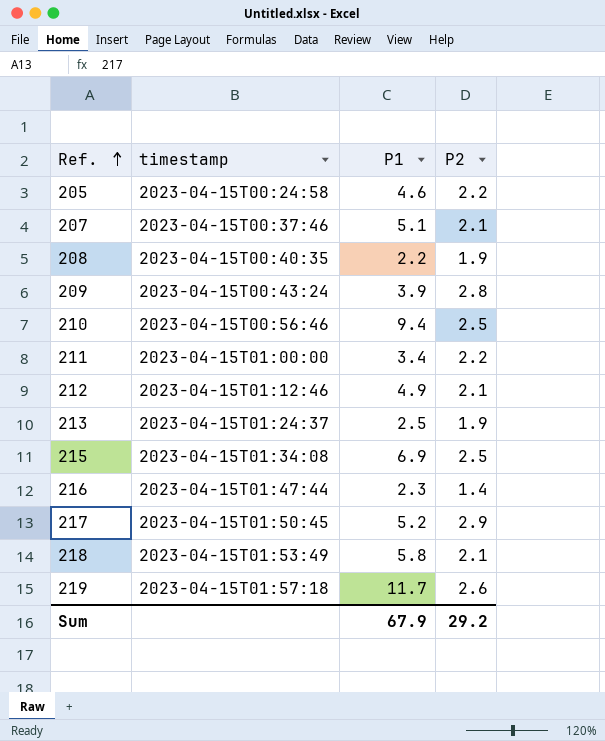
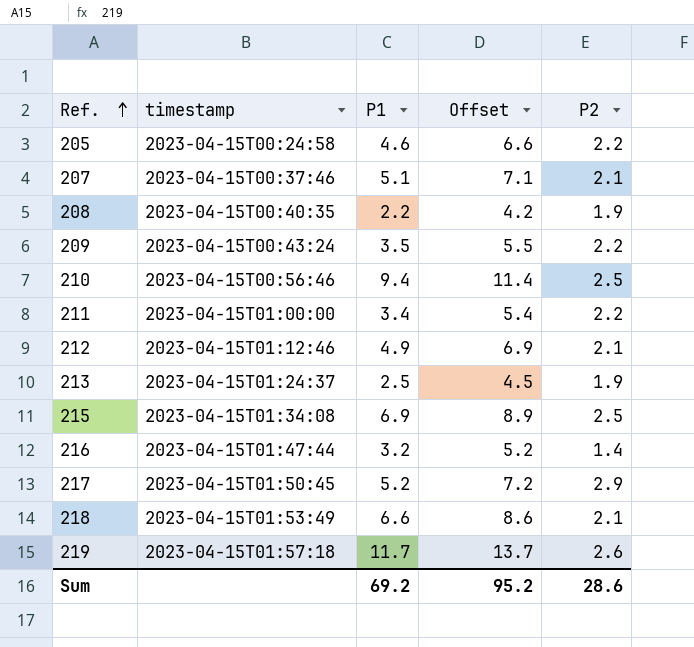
column Offset | formula: none -> [P1] + 2
209 | P1: 3.9 -> 3.5
209 | P2: 2.8 -> 2.2
216 | P1: 2.3 -> 3.2
218 | P1: 5.8 -> 6.6
Sum | P1: 67.9 -> 69.2
Sum | P2: 29.2 -> 28.6

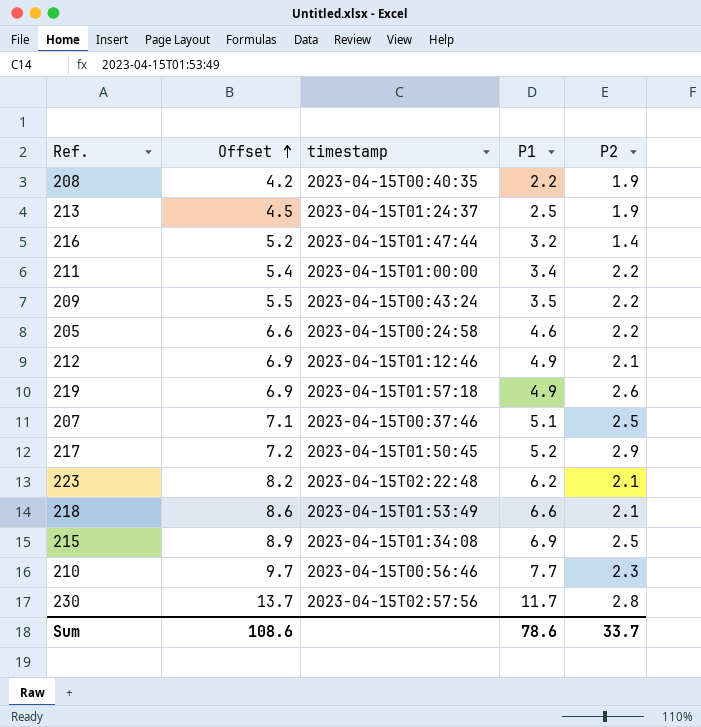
row order: Ref. ascending -> Offset ascending
column Offset | position: 4 -> 2
219 | Offset: 13.7 -> 6.9
219 | P1: 11.7 -> 4.9
207 | P2: 2.1 -> 2.5
row 223: none -> 8.2 | 2023-04-15T02:22:48 | 6.2 | 2.1
210 | Offset: 11.4 -> 9.7
210 | P1: 9.4 -> 7.7
210 | P2: 2.5 -> 2.3
row 230: none -> 13.7 | 2023-04-15T02:57:56 | 11.7 | 2.8
Sum | Offset: 95.2 -> 108.6
Sum | P1: 69.2 -> 78.6
Sum | P2: 28.6 -> 33.7

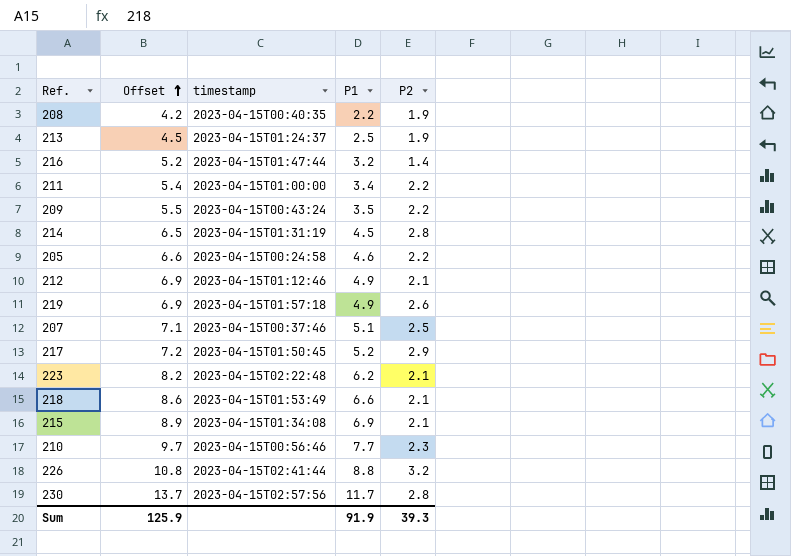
row 214: none -> 6.5 | 2023-04-15T01:31:19 | 4.5 | 2.8
215 | P2: 2.5 -> 2.1
row 226: none -> 10.8 | 2023-04-15T02:41:44 | 8.8 | 3.2
Sum | Offset: 108.6 -> 125.9
Sum | P1: 78.6 -> 91.9
Sum | P2: 33.7 -> 39.3

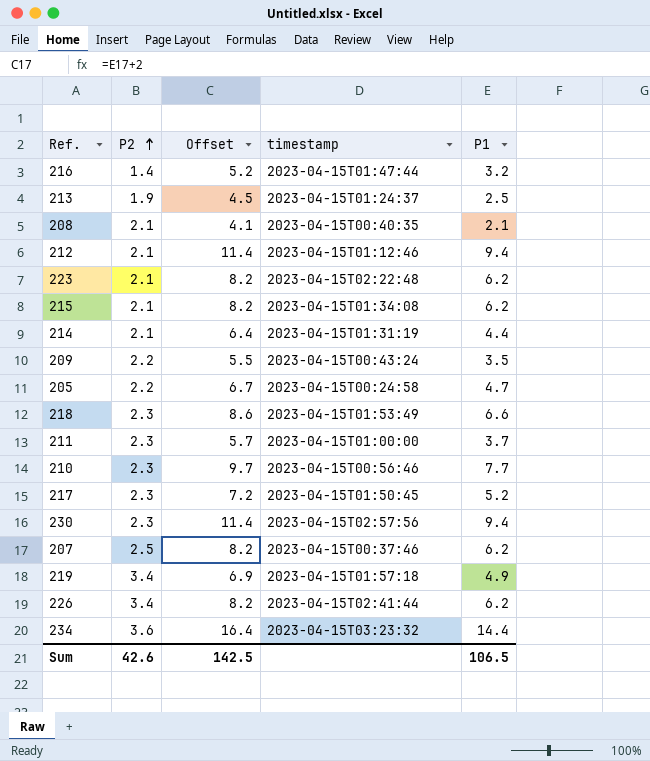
row order: Offset ascending -> P2 ascending
column P2 | position: 5 -> 2
208 | P2: 1.9 -> 2.1
208 | Offset: 4.2 -> 4.1
208 | P1: 2.2 -> 2.1
212 | Offset: 6.9 -> 11.4
212 | P1: 4.9 -> 9.4
215 | Offset: 8.9 -> 8.2
215 | P1: 6.9 -> 6.2
214 | P2: 2.8 -> 2.1
214 | Offset: 6.5 -> 6.4
214 | P1: 4.5 -> 4.4
205 | Offset: 6.6 -> 6.7
205 | P1: 4.6 -> 4.7
218 | P2: 2.1 -> 2.3
211 | P2: 2.2 -> 2.3
211 | Offset: 5.4 -> 5.7
211 | P1: 3.4 -> 3.7
217 | P2: 2.9 -> 2.3
230 | P2: 2.8 -> 2.3
230 | Offset: 13.7 -> 11.4
230 | P1: 11.7 -> 9.4
207 | Offset: 7.1 -> 8.2
207 | P1: 5.1 -> 6.2
219 | P2: 2.6 -> 3.4
226 | P2: 3.2 -> 3.4
226 | Offset: 10.8 -> 8.2
226 | P1: 8.8 -> 6.2
row 234: none -> 3.6 | 16.4 | 2023-04-15T03:23:32 | 14.4
Sum | P2: 39.3 -> 42.6
Sum | Offset: 125.9 -> 142.5
Sum | P1: 91.9 -> 106.5

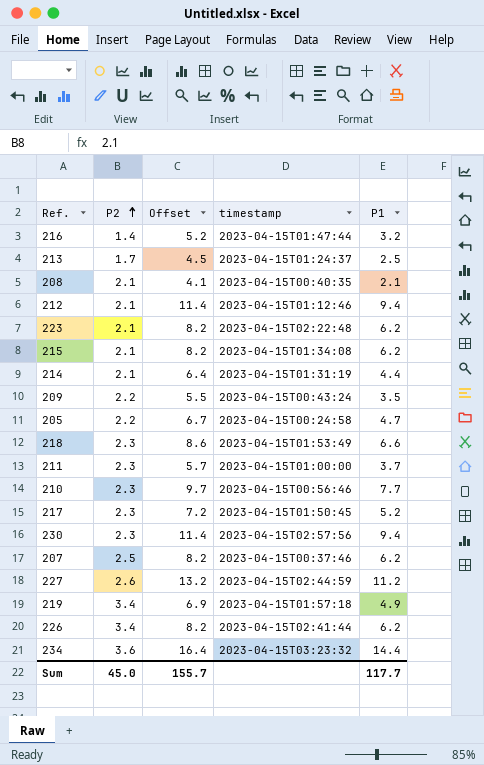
213 | P2: 1.9 -> 1.7
row 227: none -> 2.6 | 13.2 | 2023-04-15T02:44:59 | 11.2
Sum | P2: 42.6 -> 45.0
Sum | Offset: 142.5 -> 155.7
Sum | P1: 106.5 -> 117.7

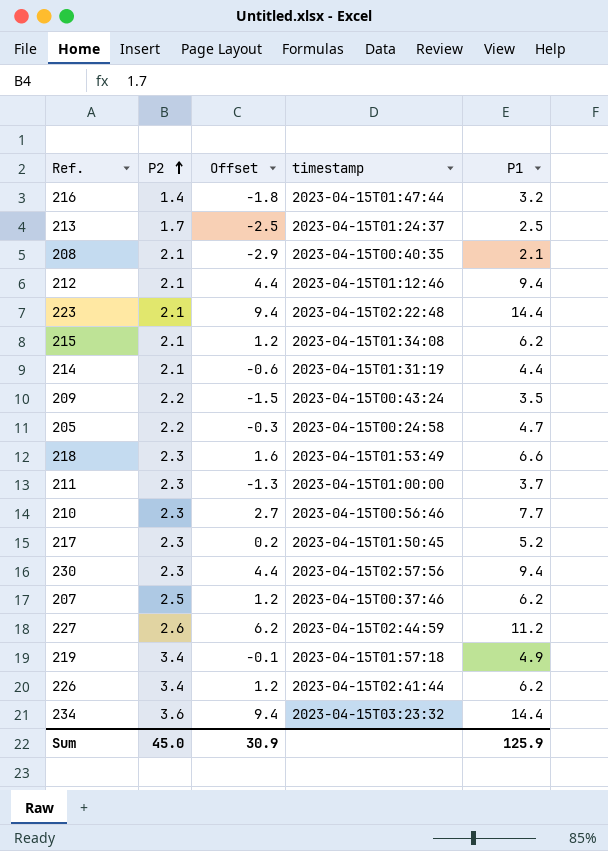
column Offset | formula: [P1] + 2 -> [P1] - 5
223 | P1: 6.2 -> 14.4
Sum | Offset: 155.7 -> 30.9
Sum | P1: 117.7 -> 125.9

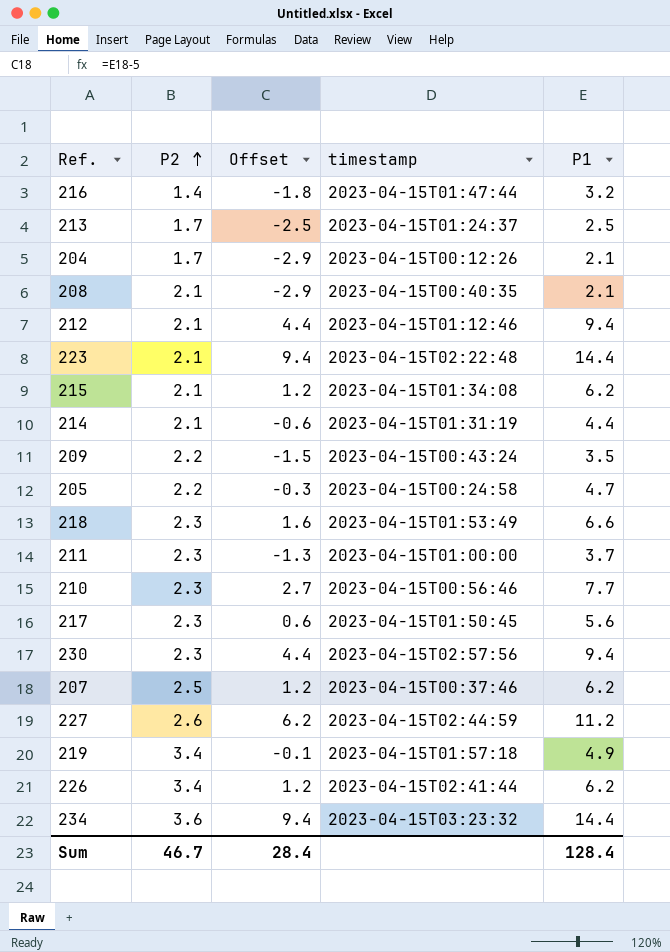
row 204: none -> 1.7 | -2.9 | 2023-04-15T00:12:26 | 2.1
217 | Offset: 0.2 -> 0.6
217 | P1: 5.2 -> 5.6
Sum | P2: 45.0 -> 46.7
Sum | Offset: 30.9 -> 28.4
Sum | P1: 125.9 -> 128.4

